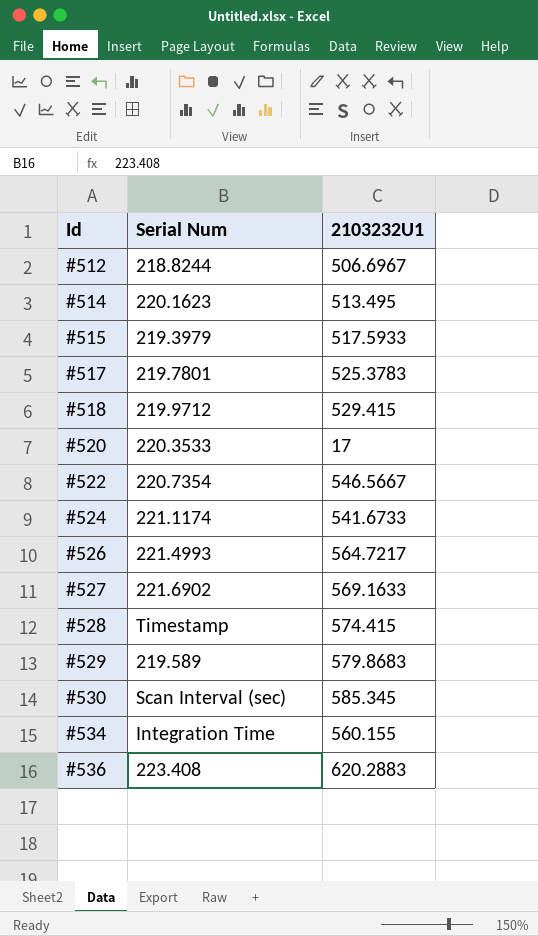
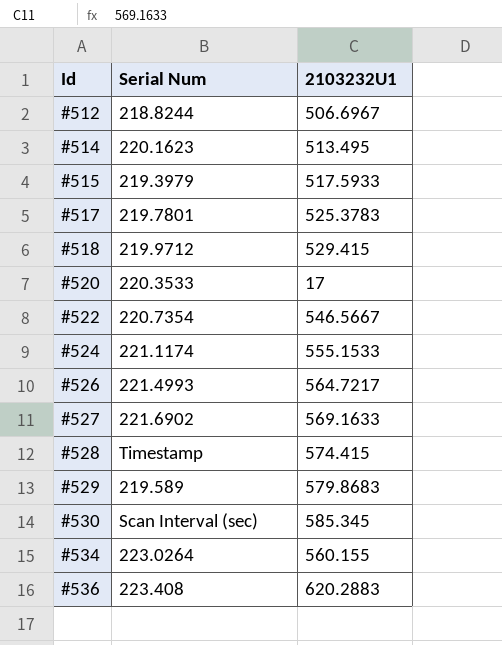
#524 | 2103232U1: 541.6733 -> 555.1533
#534 | Serial Num: Integration Time -> 223.0264

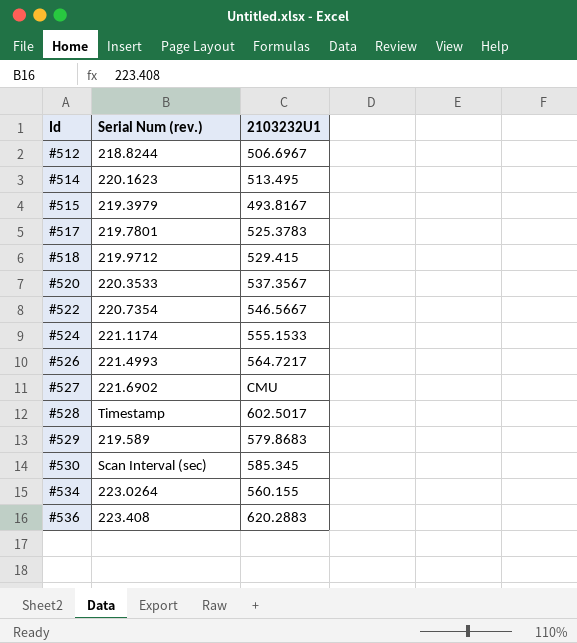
column name: Serial Num -> Serial Num (rev.)
#515 | 2103232U1: 517.5933 -> 493.8167
#520 | 2103232U1: 17 -> 537.3567
#527 | 2103232U1: 569.1633 -> CMU
#528 | 2103232U1: 574.415 -> 602.5017

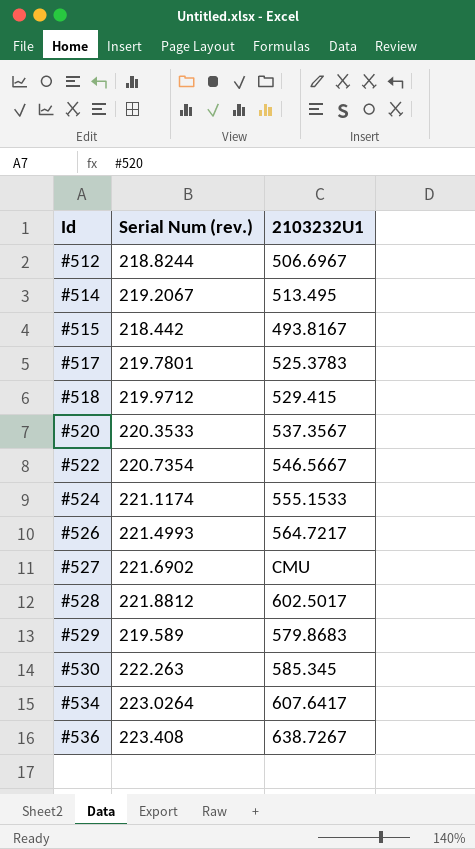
#514 | Serial Num (rev.): 220.1623 -> 219.2067
#515 | Serial Num (rev.): 219.3979 -> 218.442
#528 | Serial Num (rev.): Timestamp -> 221.8812
#530 | Serial Num (rev.): Scan Interval (sec) -> 222.263
#534 | 2103232U1: 560.155 -> 607.6417
#536 | 2103232U1: 620.2883 -> 638.7267

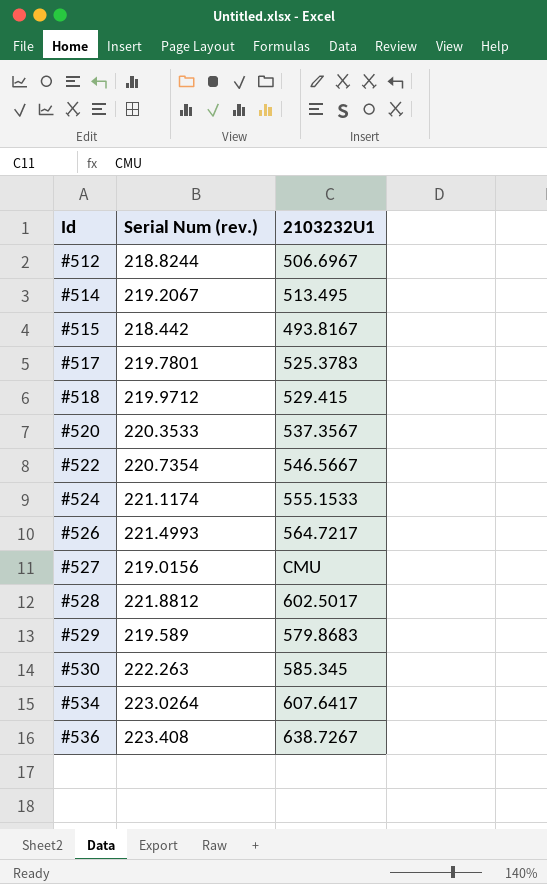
#527 | Serial Num (rev.): 221.6902 -> 219.0156

